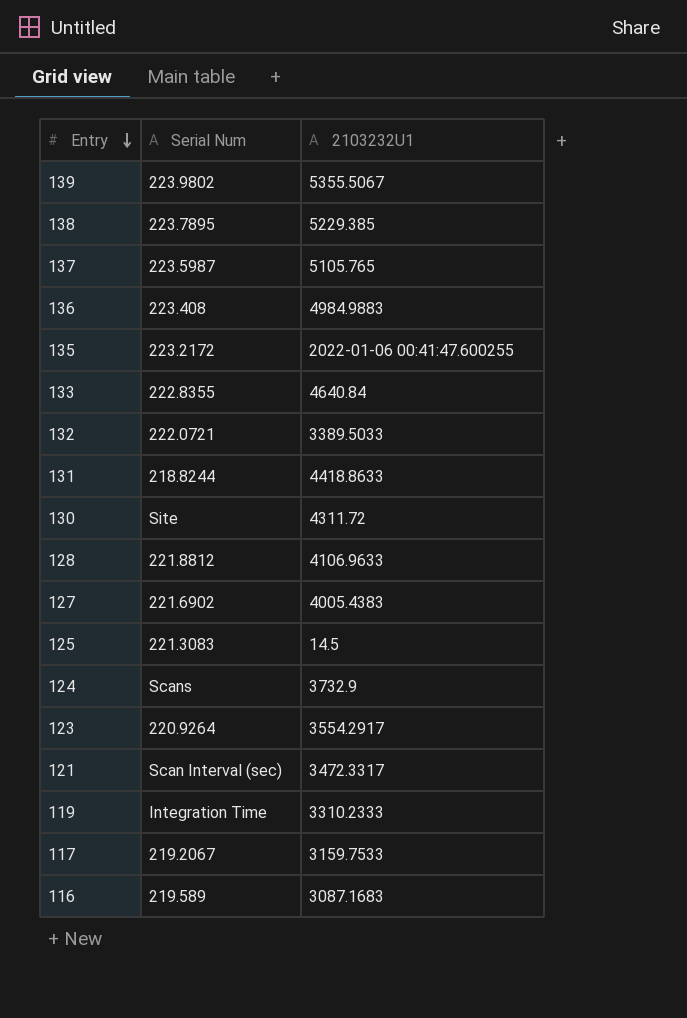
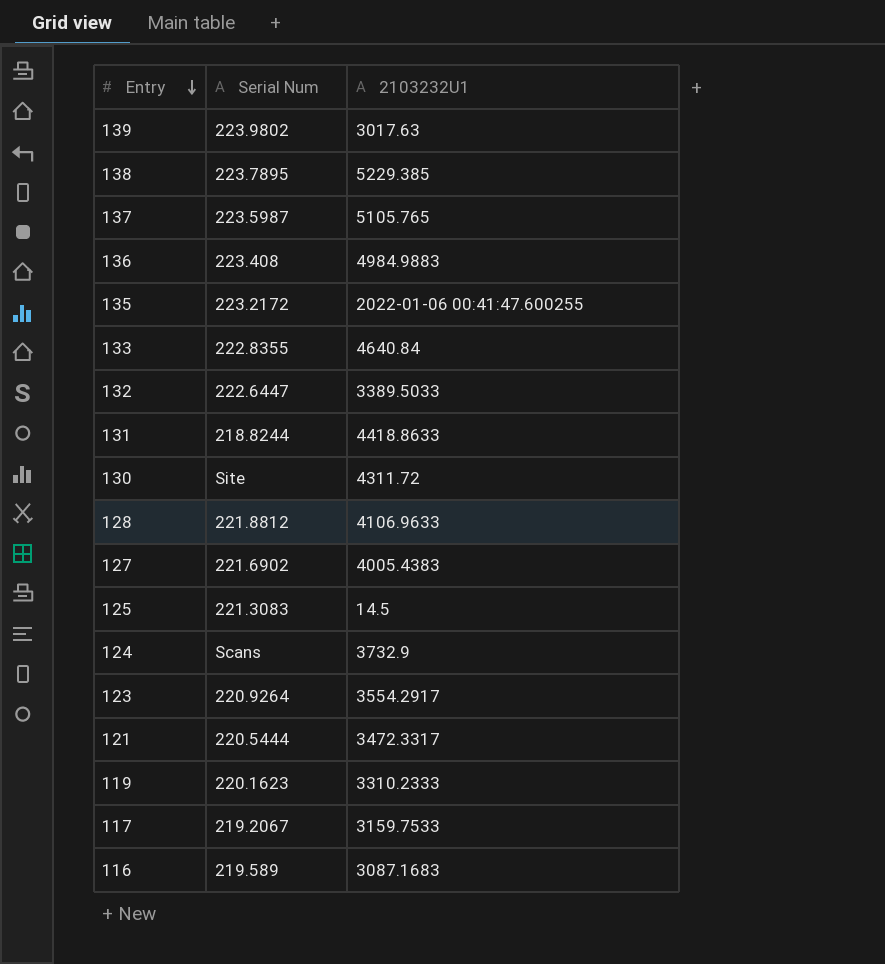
139 | 2103232U1: 5355.5067 -> 3017.63
132 | Serial Num: 222.0721 -> 222.6447
121 | Serial Num: Scan Interval (sec) -> 220.5444
119 | Serial Num: Integration Time -> 220.1623

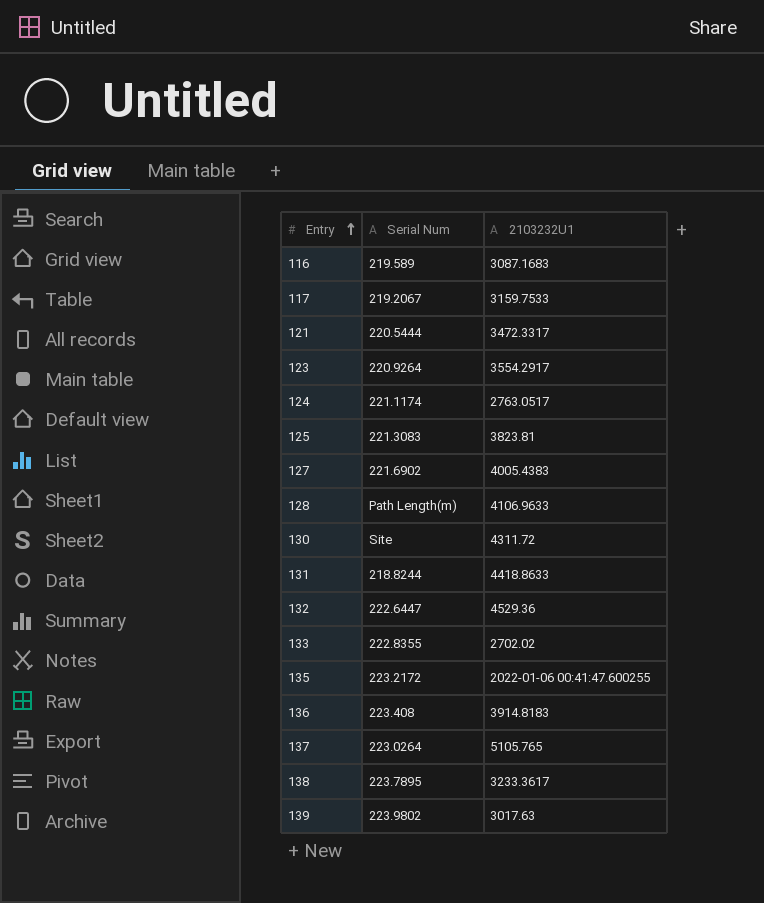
row order: Entry descending -> Entry ascending
row 119: 220.1623 | 3310.2333 -> none
124 | Serial Num: Scans -> 221.1174
124 | 2103232U1: 3732.9 -> 2763.0517
125 | 2103232U1: 14.5 -> 3823.81
128 | Serial Num: 221.8812 -> Path Length(m)
132 | 2103232U1: 3389.5033 -> 4529.36
133 | 2103232U1: 4640.84 -> 2702.02
136 | 2103232U1: 4984.9883 -> 3914.8183
137 | Serial Num: 223.5987 -> 223.0264
138 | 2103232U1: 5229.385 -> 3233.3617

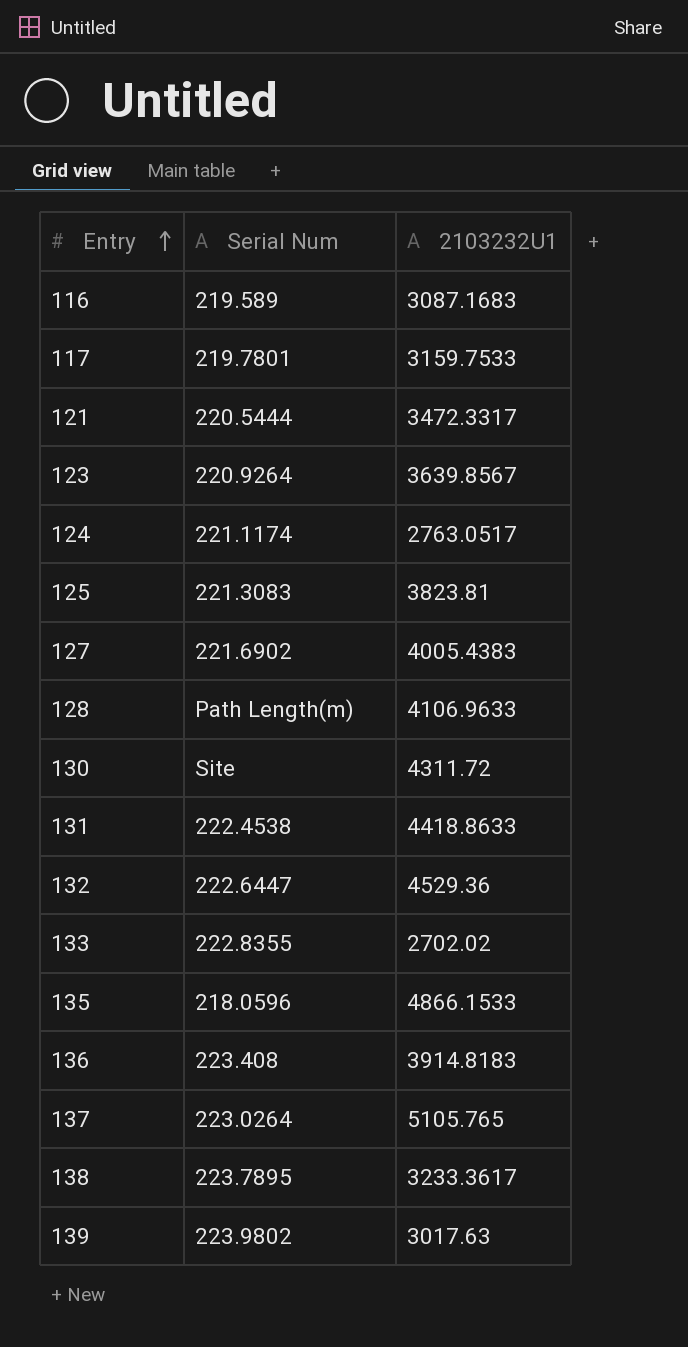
117 | Serial Num: 219.2067 -> 219.7801
123 | 2103232U1: 3554.2917 -> 3639.8567
131 | Serial Num: 218.8244 -> 222.4538
135 | Serial Num: 223.2172 -> 218.0596
135 | 2103232U1: 2022-01-06 00:41:47.600255 -> 4866.1533

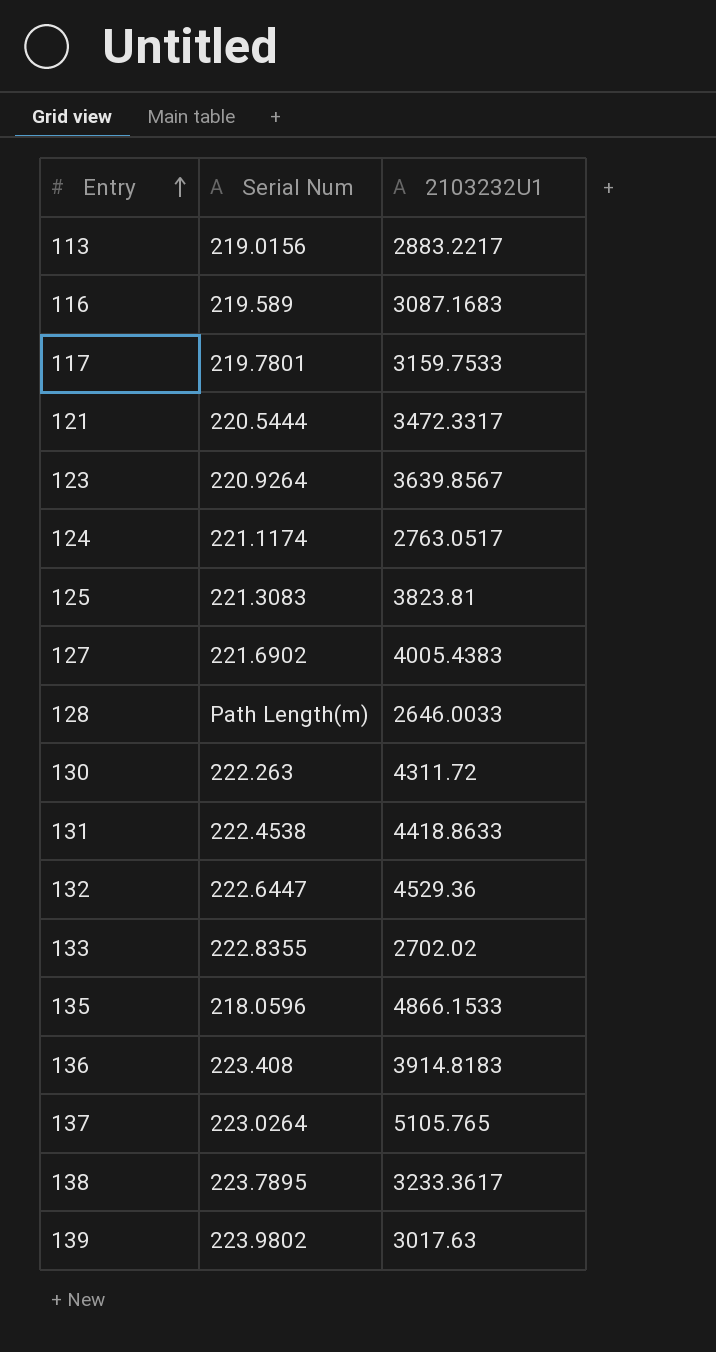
row 113: none -> 219.0156 | 2883.2217
128 | 2103232U1: 4106.9633 -> 2646.0033
130 | Serial Num: Site -> 222.263

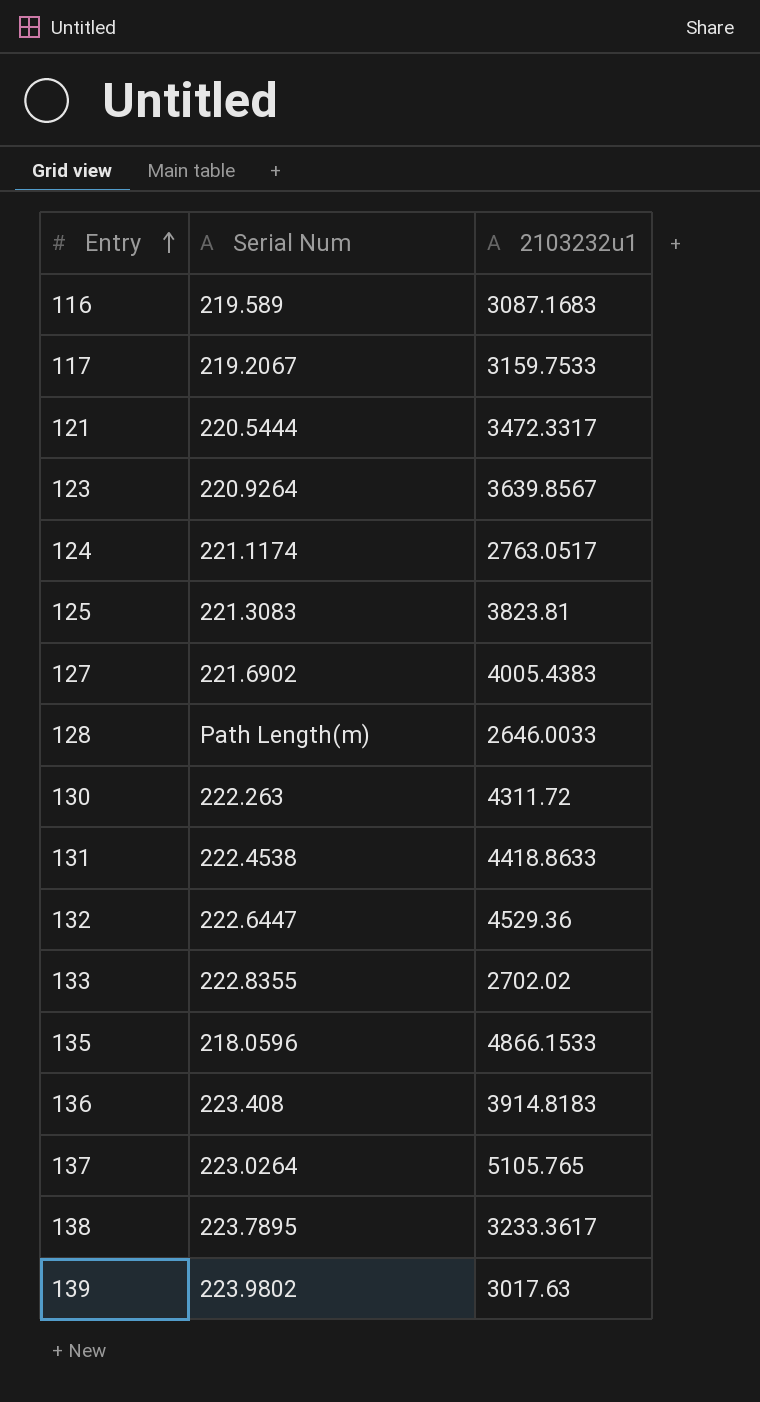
column name: 2103232U1 -> 2103232u1
row 113: 219.0156 | 2883.2217 -> none
117 | Serial Num: 219.7801 -> 219.2067

